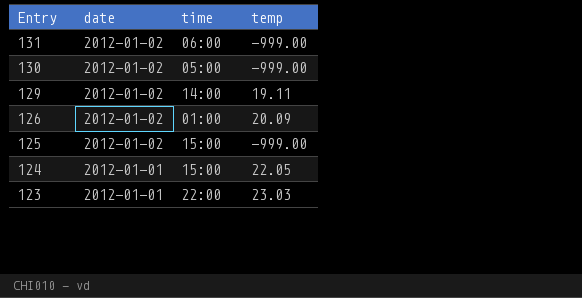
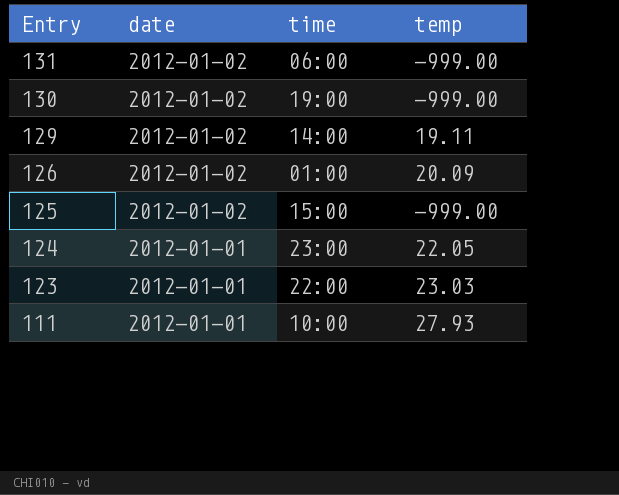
130 | time: 05:00 -> 19:00
124 | time: 15:00 -> 23:00
row 111: none -> 2012-01-01 | 10:00 | 27.93

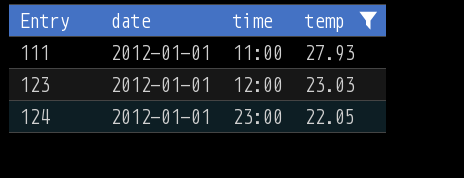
filter: none -> temp >= 22.05
row order: Entry descending -> Entry ascending
111 | time: 10:00 -> 11:00
123 | time: 22:00 -> 12:00

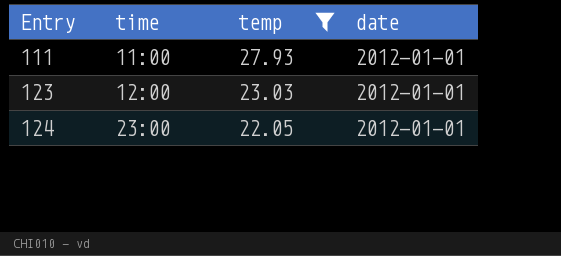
column date | position: 2 -> 4

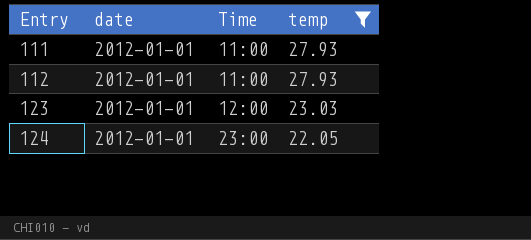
column date | position: 4 -> 2
column name: time -> Time
row 112: none -> 2012-01-01 | 11:00 | 27.93

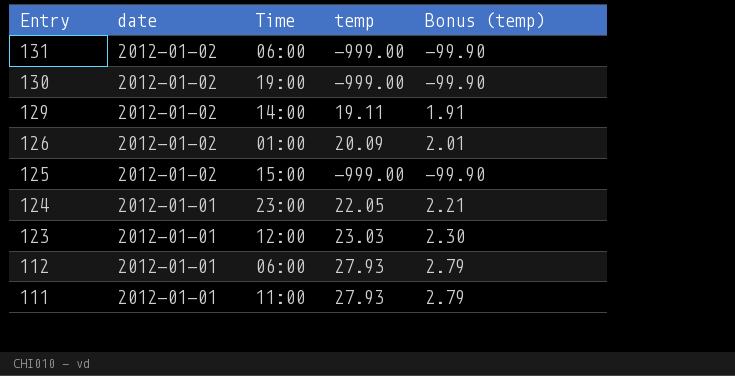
filter: temp >= 22.05 -> none
row order: Entry ascending -> Entry descending
column Bonus (temp) | formula: none -> [temp] * 0.1
112 | Time: 11:00 -> 06:00

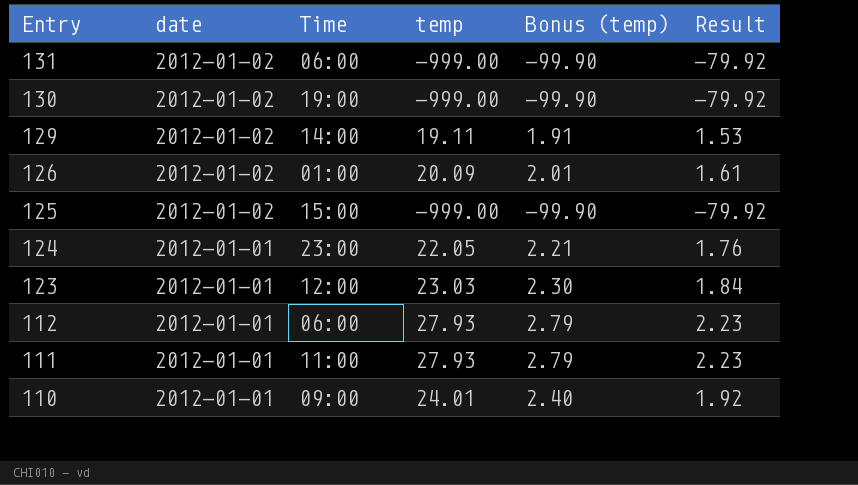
column Result | formula: none -> [temp] * 0.08
row 110: none -> 2012-01-01 | 09:00 | 24.01 | 2.40 | 1.92

